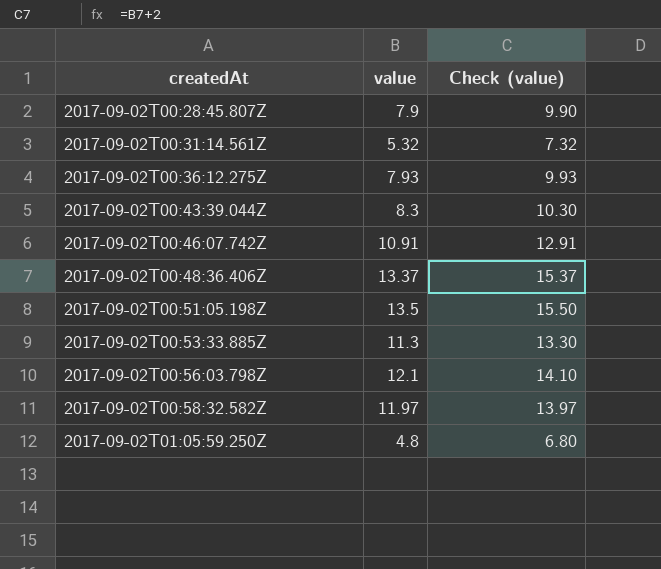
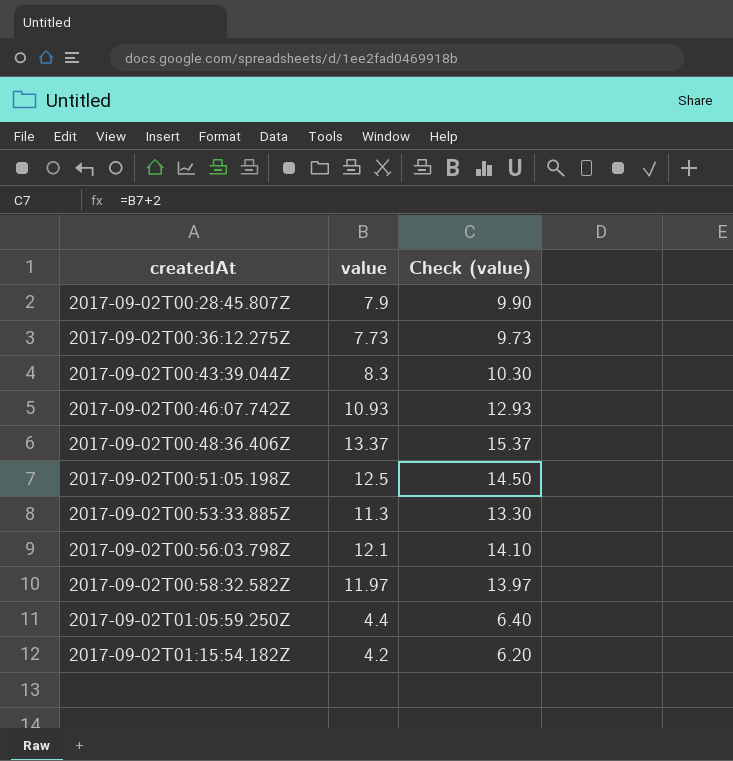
row 2017-09-02T00:31:14.561Z: 5.32 | 7.32 -> none
2017-09-02T00:36:12.275Z | value: 7.93 -> 7.73
2017-09-02T00:36:12.275Z | Check (value): 9.93 -> 9.73
2017-09-02T00:46:07.742Z | value: 10.91 -> 10.93
2017-09-02T00:46:07.742Z | Check (value): 12.91 -> 12.93
2017-09-02T00:51:05.198Z | value: 13.5 -> 12.5
2017-09-02T00:51:05.198Z | Check (value): 15.50 -> 14.50
2017-09-02T01:05:59.250Z | value: 4.8 -> 4.4
2017-09-02T01:05:59.250Z | Check (value): 6.80 -> 6.40
row 2017-09-02T01:15:54.182Z: none -> 4.2 | 6.20

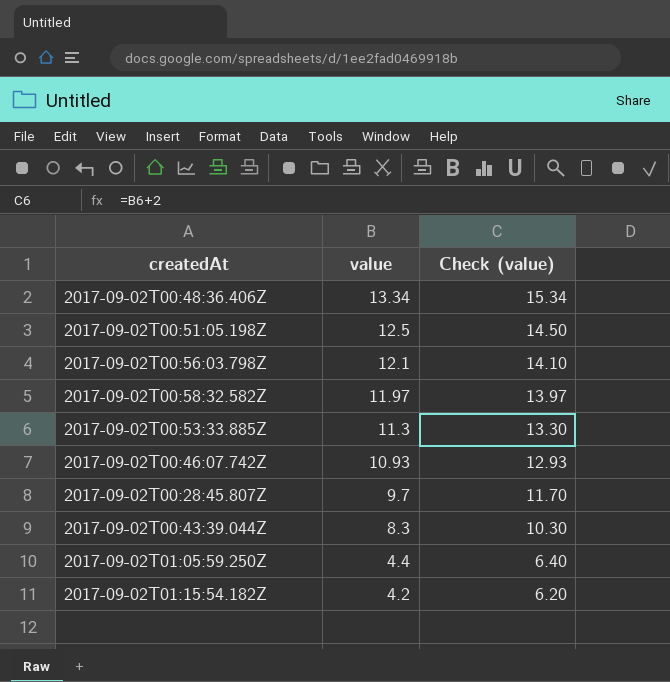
row order: createdAt ascending -> value descending
row 2017-09-02T00:36:12.275Z: 7.73 | 9.73 -> none
2017-09-02T00:48:36.406Z | value: 13.37 -> 13.34
2017-09-02T00:48:36.406Z | Check (value): 15.37 -> 15.34
2017-09-02T00:28:45.807Z | value: 7.9 -> 9.7
2017-09-02T00:28:45.807Z | Check (value): 9.90 -> 11.70

